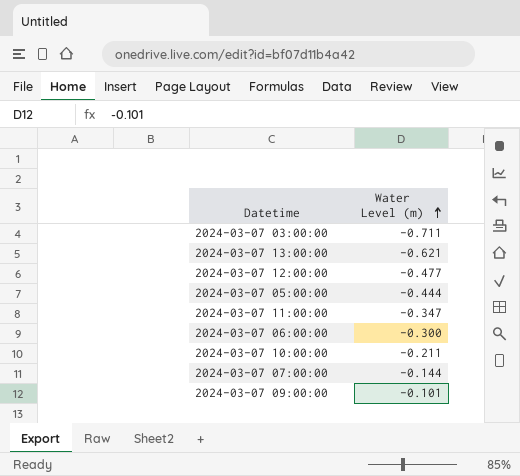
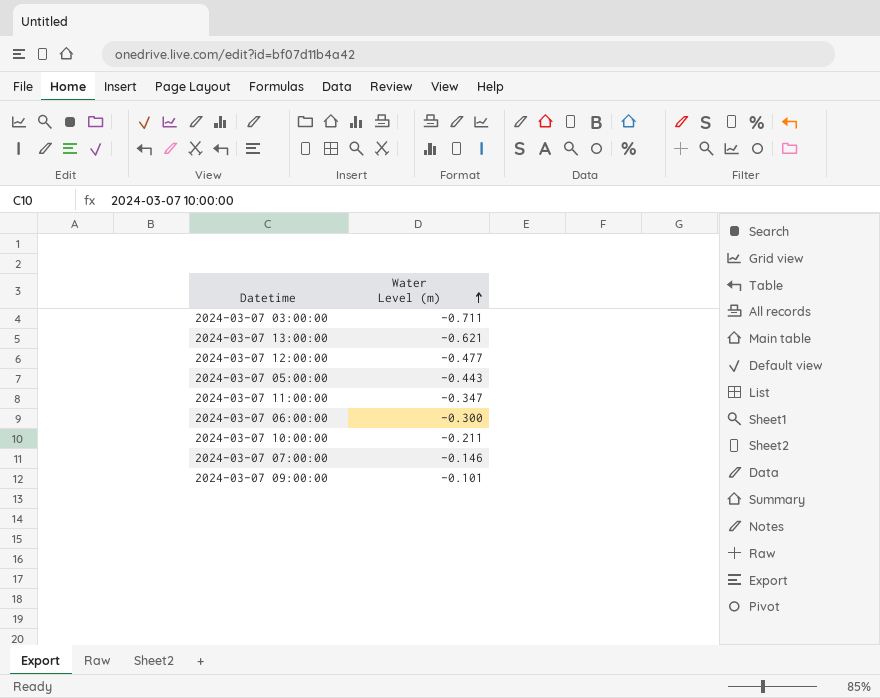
2024-03-07 05:00:00 | Water Level (m): -0.444 -> -0.443
2024-03-07 07:00:00 | Water Level (m): -0.144 -> -0.146

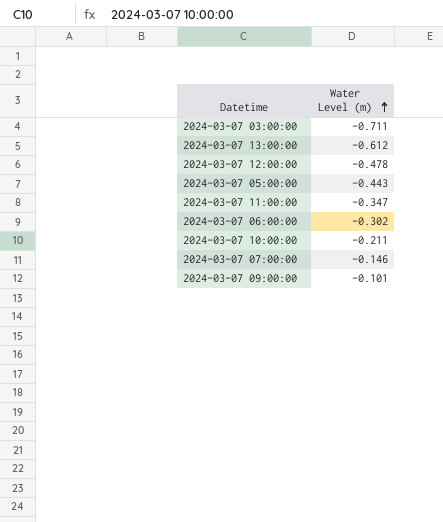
2024-03-07 13:00:00 | Water Level (m): -0.621 -> -0.612
2024-03-07 12:00:00 | Water Level (m): -0.477 -> -0.478
2024-03-07 06:00:00 | Water Level (m): -0.300 -> -0.302

